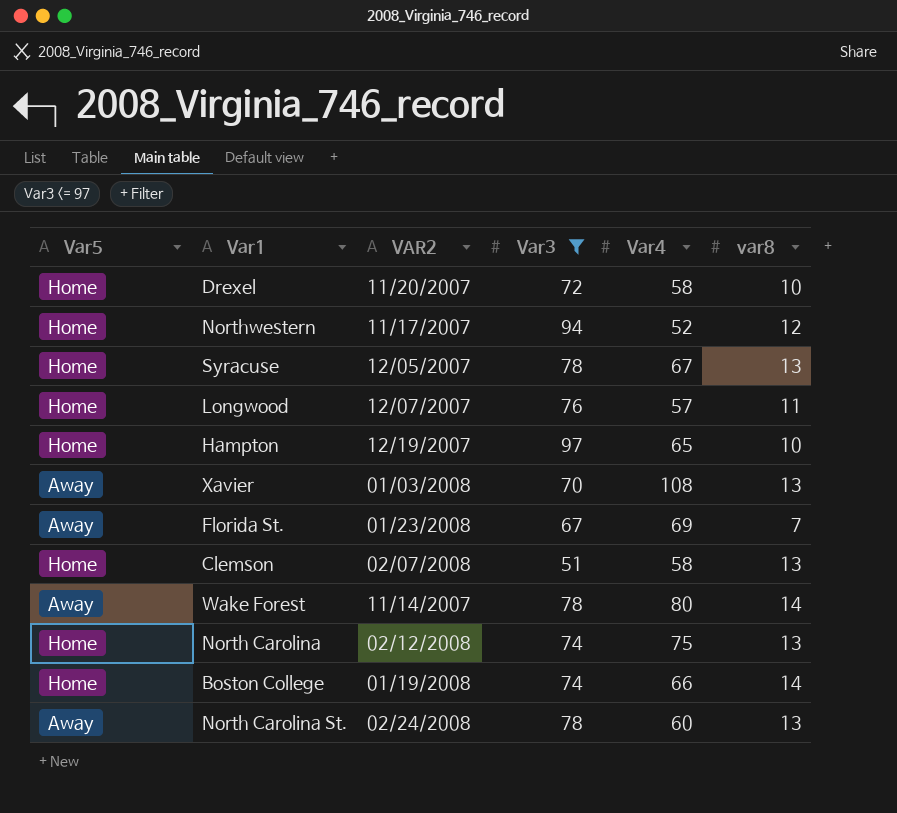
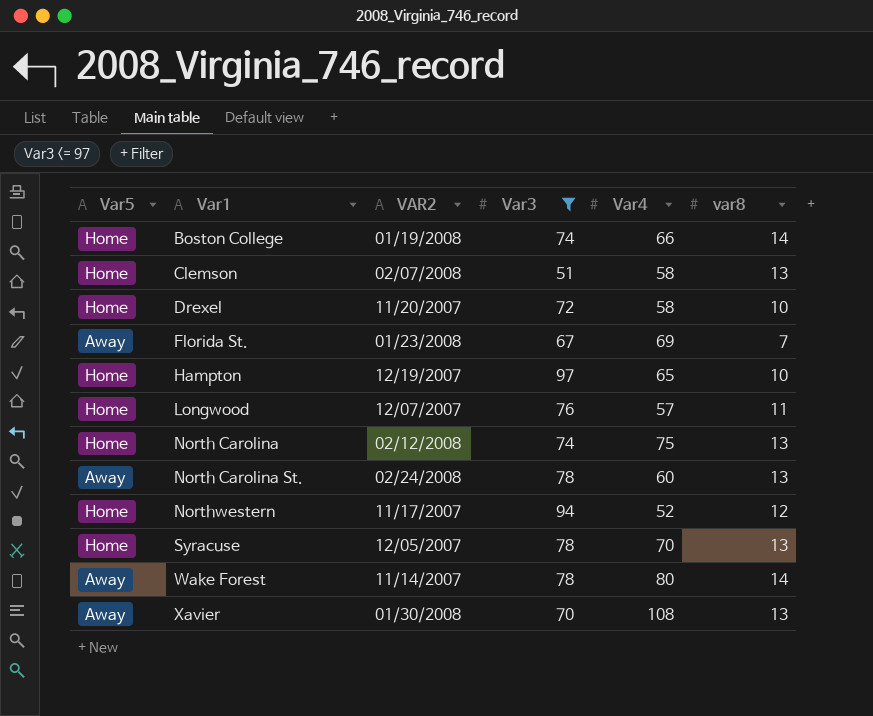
row order: none -> Var1 ascending
Syracuse | Var4: 67 -> 70
Xavier | VAR2: 01/03/2008 -> 01/30/2008

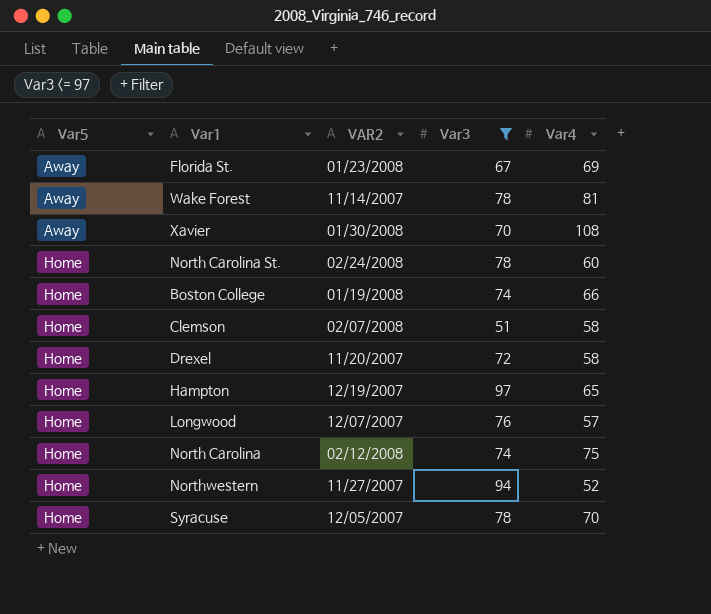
row order: Var1 ascending -> Var5 ascending
column var8 | position: 6 -> none
Wake Forest | Var4: 80 -> 81
North Carolina St. | Var5: Away -> Home
Northwestern | VAR2: 11/17/2007 -> 11/27/2007

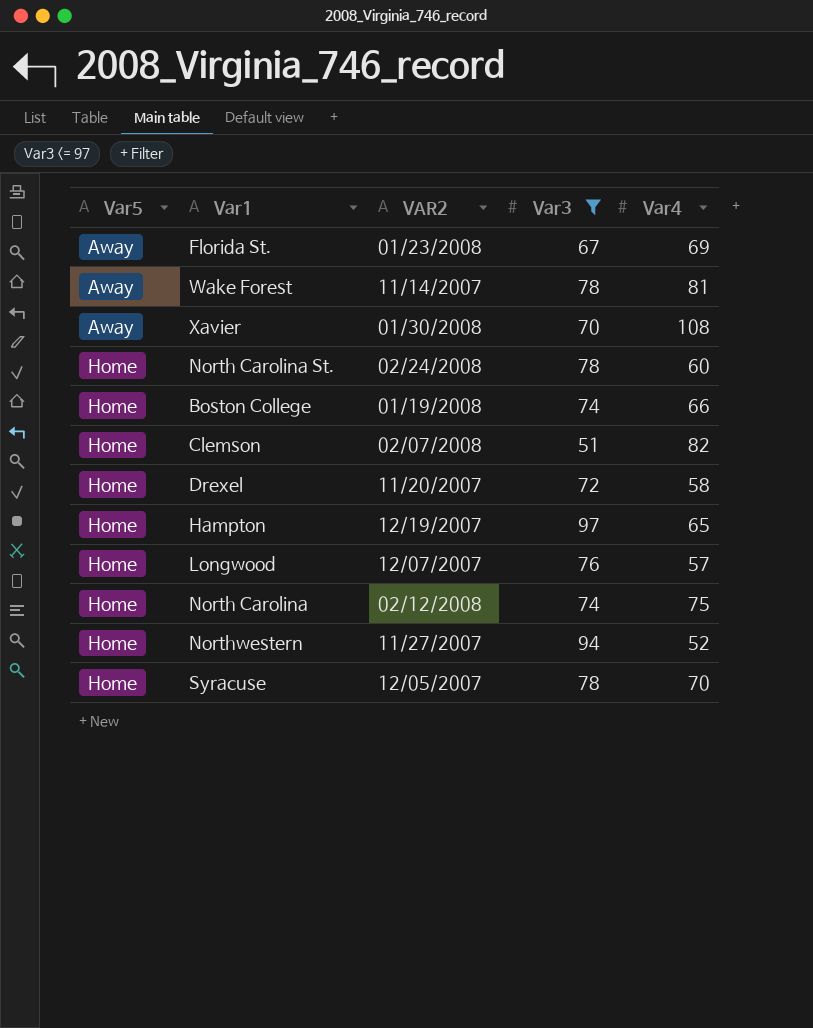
Clemson | Var4: 58 -> 82

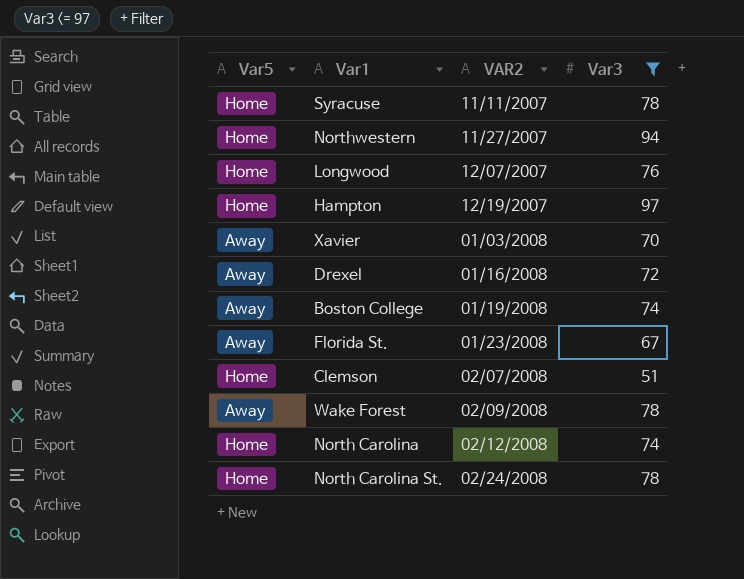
row order: Var5 ascending -> VAR2 ascending
column Var4 | position: 5 -> none
Syracuse | VAR2: 12/05/2007 -> 11/11/2007
Xavier | VAR2: 01/30/2008 -> 01/03/2008
Drexel | Var5: Home -> Away
Drexel | VAR2: 11/20/2007 -> 01/16/2008
Boston College | Var5: Home -> Away
Wake Forest | VAR2: 11/14/2007 -> 02/09/2008

